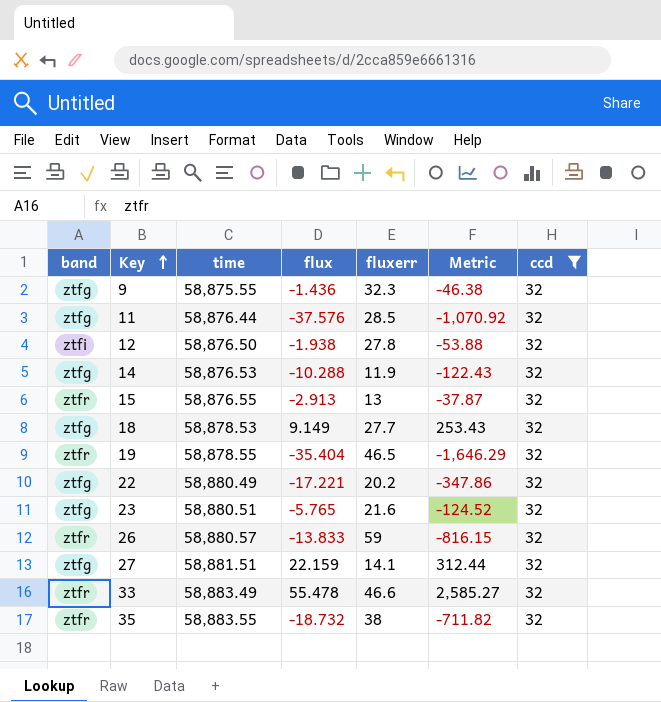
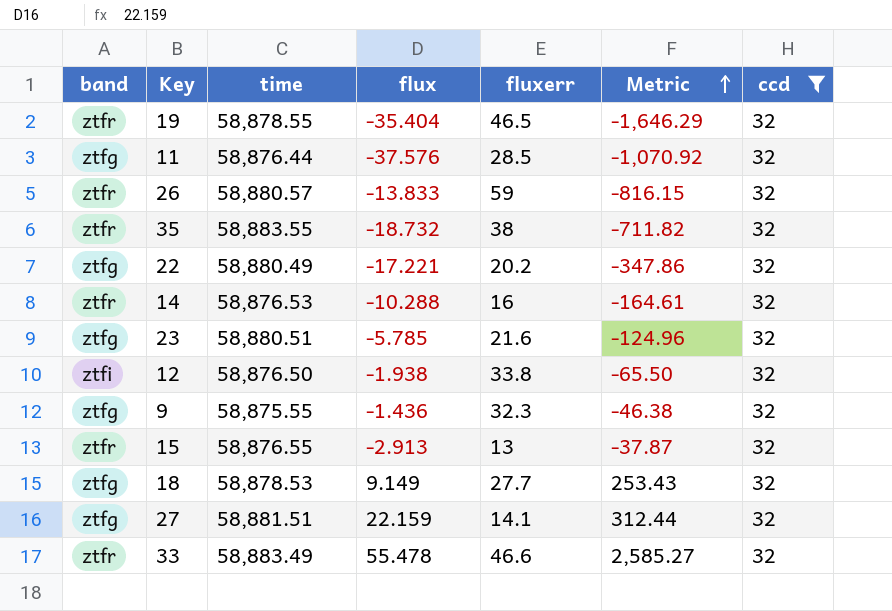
row order: Key ascending -> Metric ascending
14 | band: ztfg -> ztfr
14 | fluxerr: 11.9 -> 16
14 | Metric: -122.43 -> -164.61
23 | flux: -5.765 -> -5.785
23 | Metric: -124.52 -> -124.96
12 | fluxerr: 27.8 -> 33.8
12 | Metric: -53.88 -> -65.50

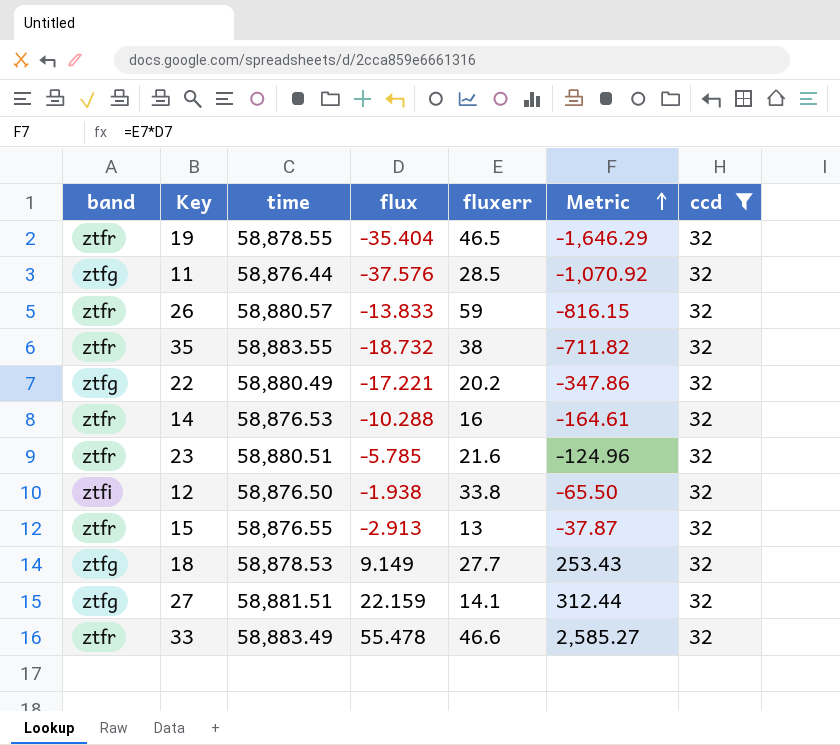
row 9: ztfg | 58,875.55 | -1.436 | 32.3 | -46.38 | 32 -> none
23 | band: ztfg -> ztfr

